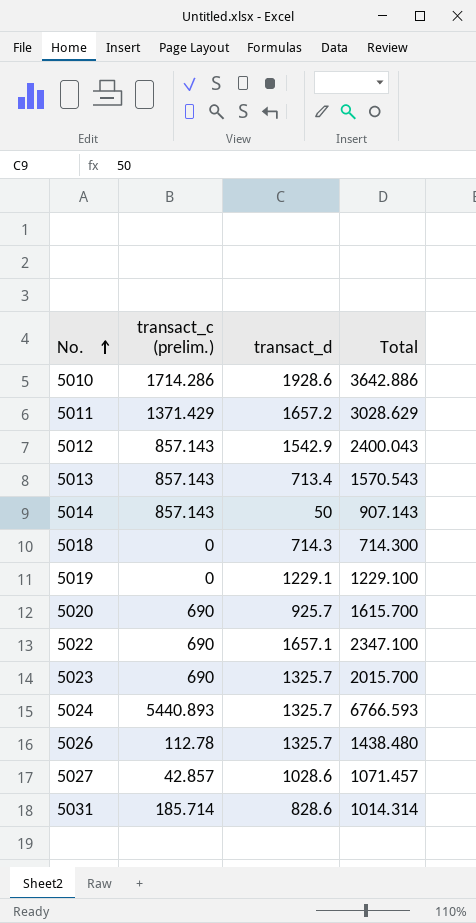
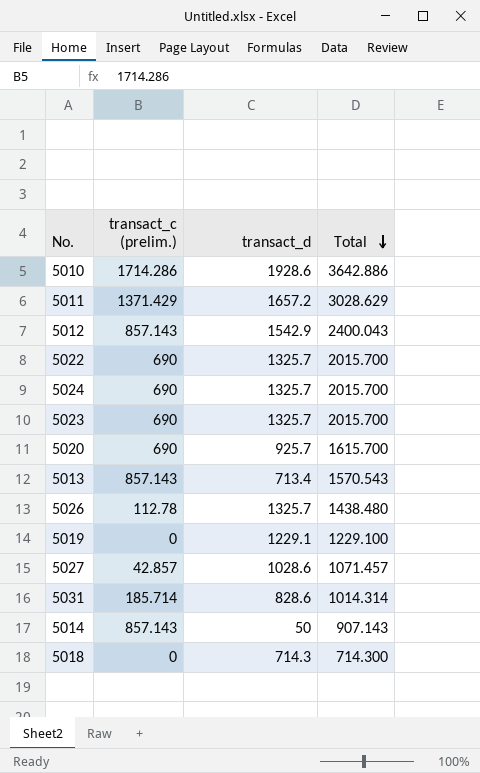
row order: No. ascending -> Total descending
5022 | transact_d: 1657.1 -> 1325.7
5022 | Total: 2347.100 -> 2015.700
5024 | transact_c (prelim.): 5440.893 -> 690
5024 | Total: 6766.593 -> 2015.700

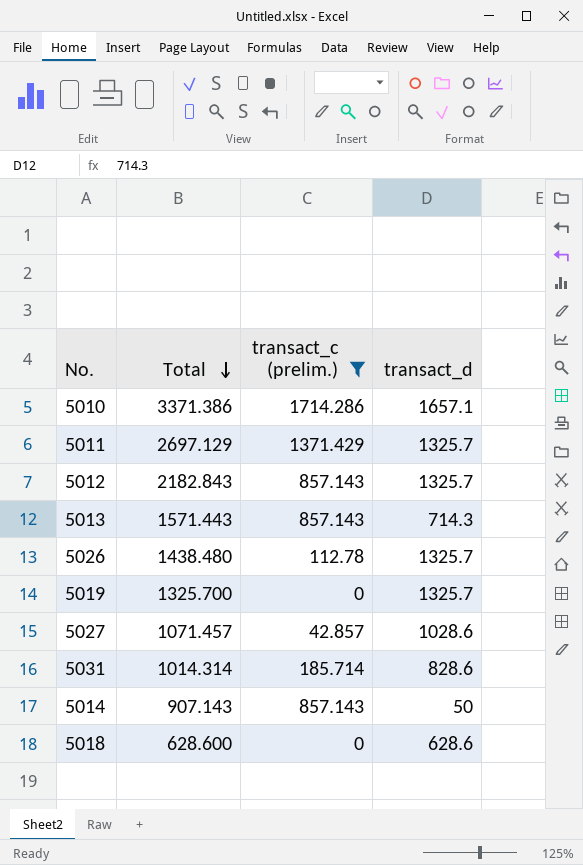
filter: none -> transact_c (prelim.) != 690
column Total | position: 4 -> 2
5010 | Total: 3642.886 -> 3371.386
5010 | transact_d: 1928.6 -> 1657.1
5011 | Total: 3028.629 -> 2697.129
5011 | transact_d: 1657.2 -> 1325.7
5012 | Total: 2400.043 -> 2182.843
5012 | transact_d: 1542.9 -> 1325.7
5013 | Total: 1570.543 -> 1571.443
5013 | transact_d: 713.4 -> 714.3
5019 | Total: 1229.100 -> 1325.700
5019 | transact_d: 1229.1 -> 1325.7
5018 | Total: 714.300 -> 628.600
5018 | transact_d: 714.3 -> 628.6

